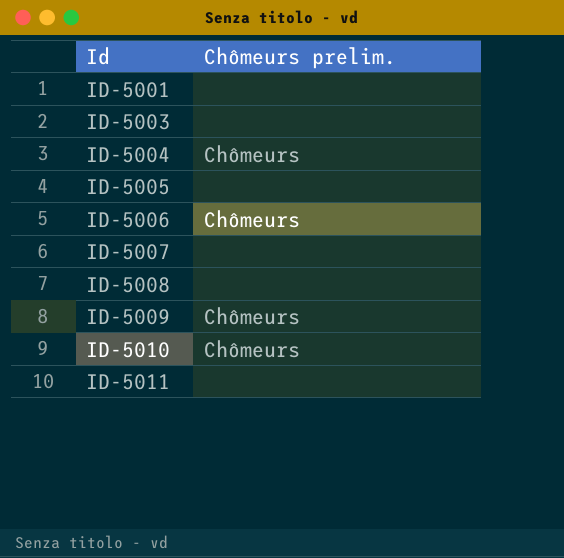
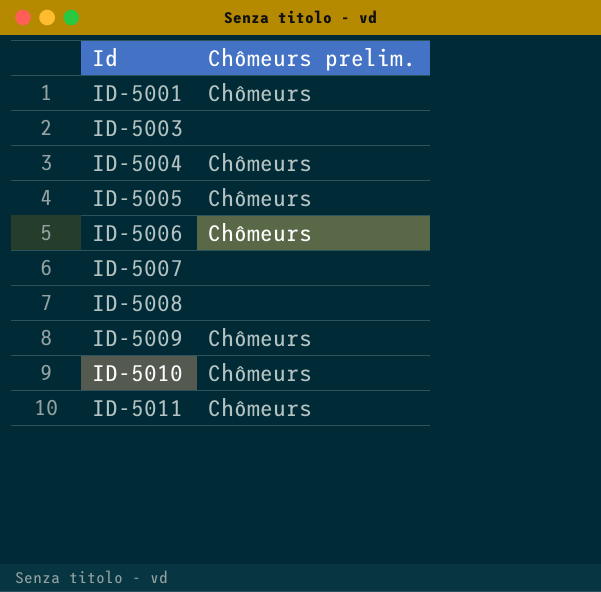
ID-5001 | Chômeurs prelim.: none -> Chômeurs
ID-5005 | Chômeurs prelim.: none -> Chômeurs
ID-5011 | Chômeurs prelim.: none -> Chômeurs

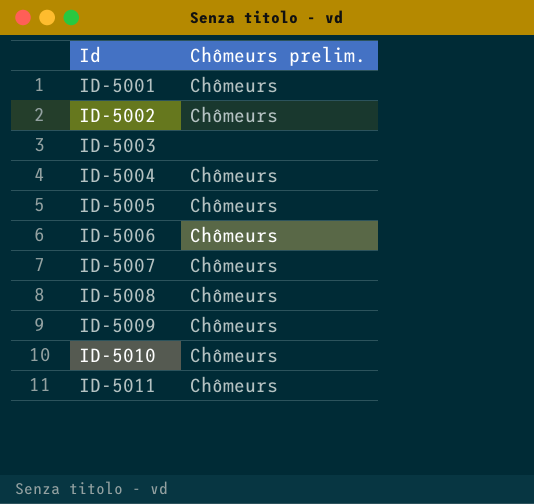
row ID-5002: none -> Chômeurs
ID-5007 | Chômeurs prelim.: none -> Chômeurs
ID-5008 | Chômeurs prelim.: none -> Chômeurs

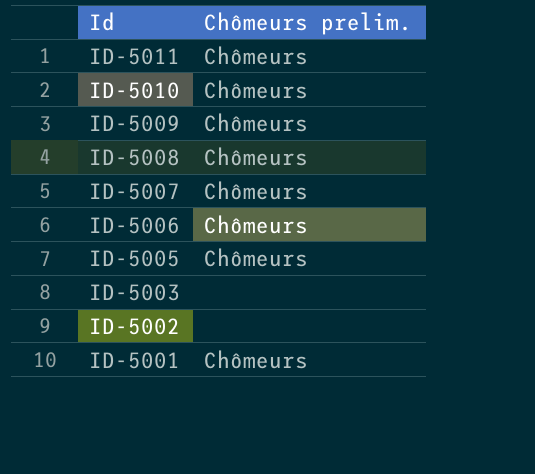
row order: Id ascending -> Id descending
row ID-5004: Chômeurs -> none
ID-5002 | Chômeurs prelim.: Chômeurs -> none

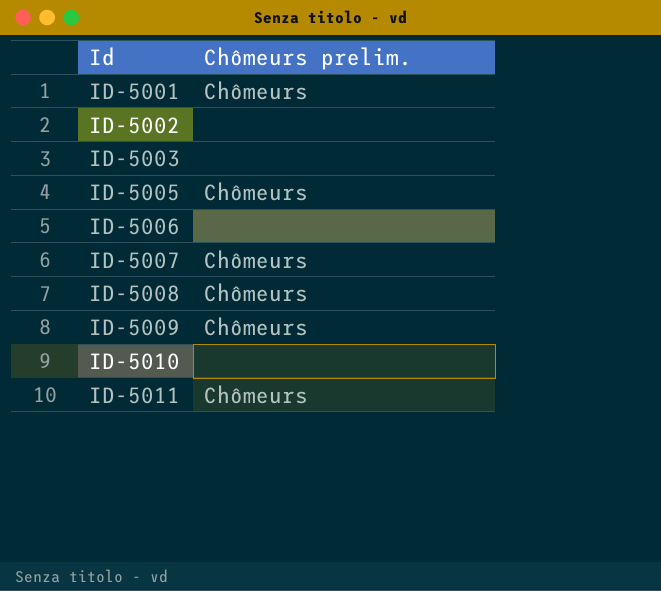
row order: Id descending -> Id ascending
ID-5006 | Chômeurs prelim.: Chômeurs -> none
ID-5010 | Chômeurs prelim.: Chômeurs -> none

